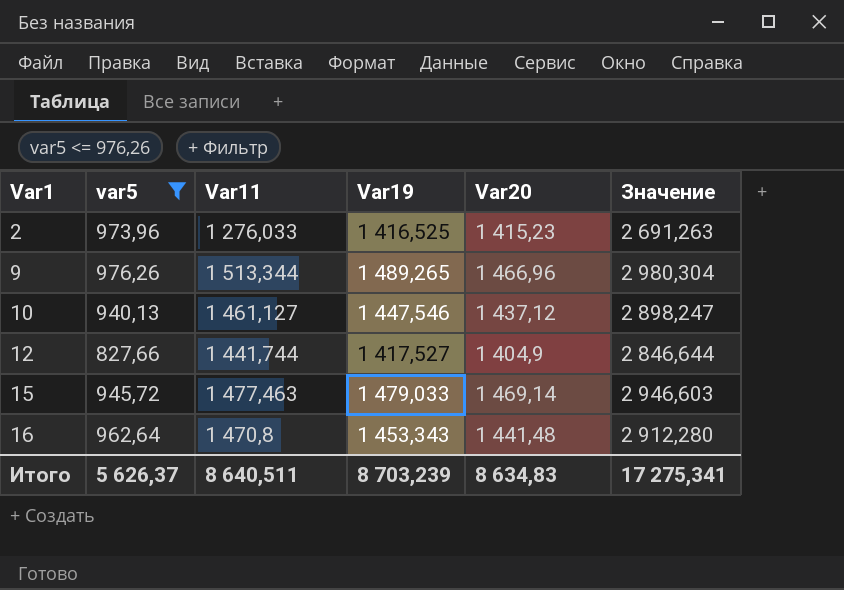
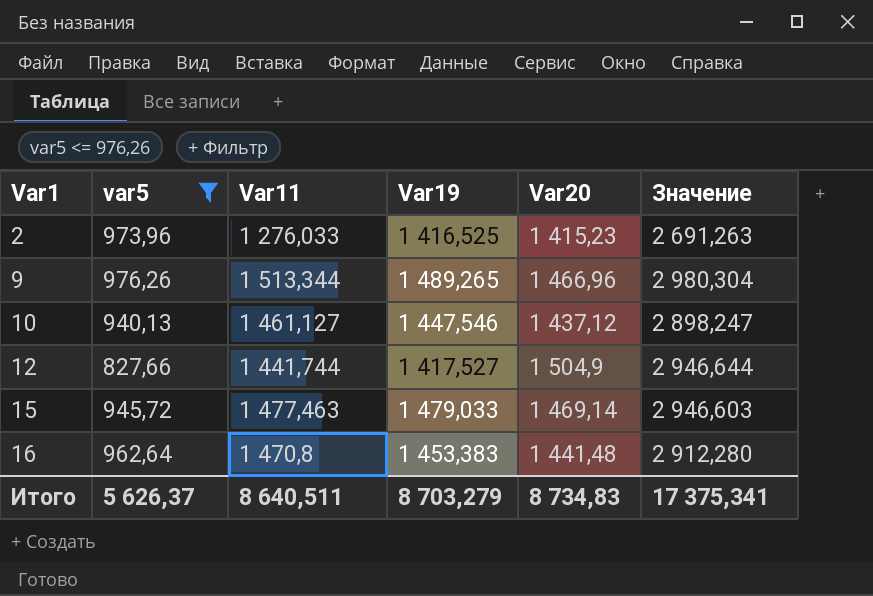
12 | Var20: 1 404,9 -> 1 504,9
12 | Значение: 2 846,644 -> 2 946,644
16 | Var19: 1 453,343 -> 1 453,383
Итого | Var19: 8 703,239 -> 8 703,279
Итого | Var20: 8 634,83 -> 8 734,83
Итого | Значение: 17 275,341 -> 17 375,341

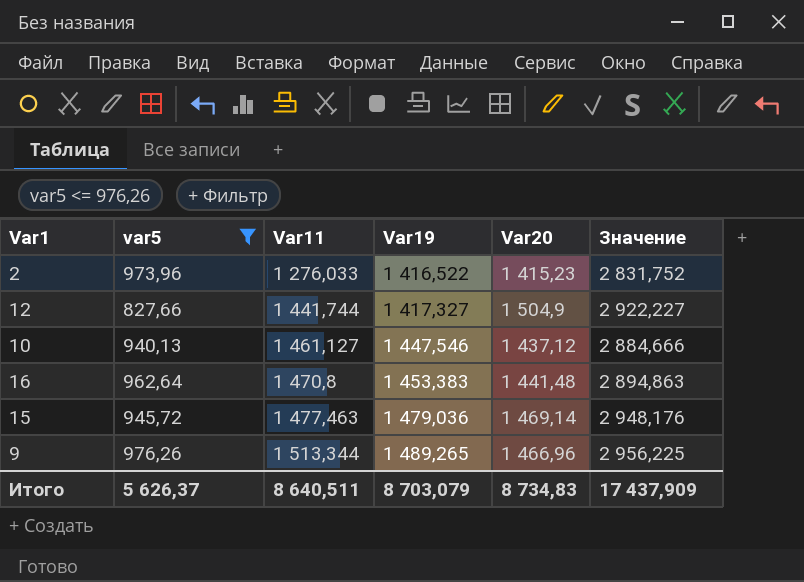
row order: Var1 ascending -> Var11 ascending
column Значение | formula: [Var11] + [Var20] -> [Var19] + [Var20]
2 | Var19: 1 416,525 -> 1 416,522
12 | Var19: 1 417,527 -> 1 417,327
15 | Var19: 1 479,033 -> 1 479,036
Итого | Var19: 8 703,279 -> 8 703,079
Итого | Значение: 17 375,341 -> 17 437,909

